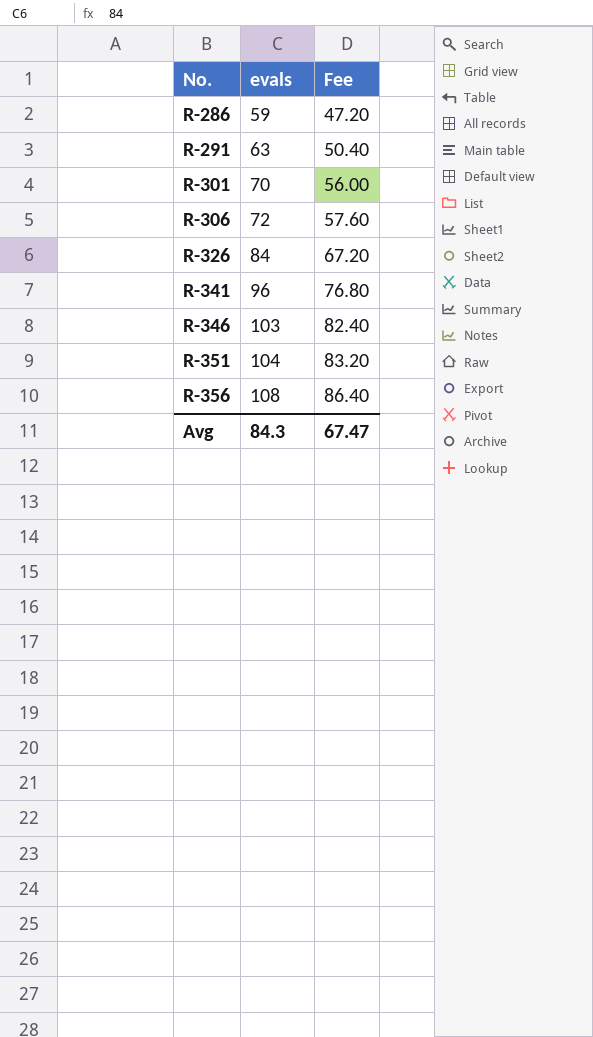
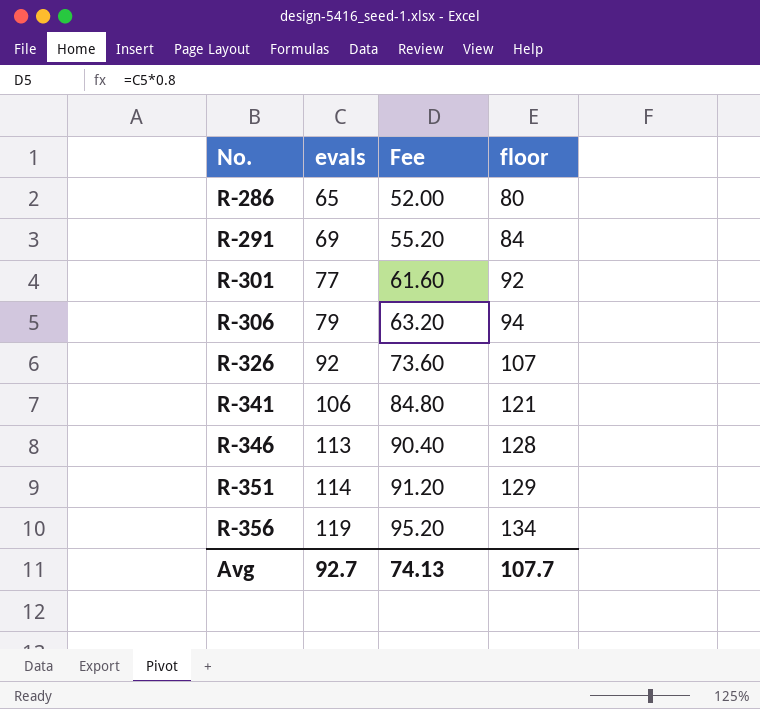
column floor | formula: none -> [evals] + 15
R-286 | evals: 59 -> 65
R-286 | Fee: 47.20 -> 52.00
R-291 | evals: 63 -> 69
R-291 | Fee: 50.40 -> 55.20
R-301 | evals: 70 -> 77
R-301 | Fee: 56.00 -> 61.60
R-306 | evals: 72 -> 79
R-306 | Fee: 57.60 -> 63.20
R-326 | evals: 84 -> 92
R-326 | Fee: 67.20 -> 73.60
R-341 | evals: 96 -> 106
R-341 | Fee: 76.80 -> 84.80
R-346 | evals: 103 -> 113
R-346 | Fee: 82.40 -> 90.40
R-351 | evals: 104 -> 114
R-351 | Fee: 83.20 -> 91.20
R-356 | evals: 108 -> 119
R-356 | Fee: 86.40 -> 95.20
Avg | evals: 84.3 -> 92.7
Avg | Fee: 67.47 -> 74.13

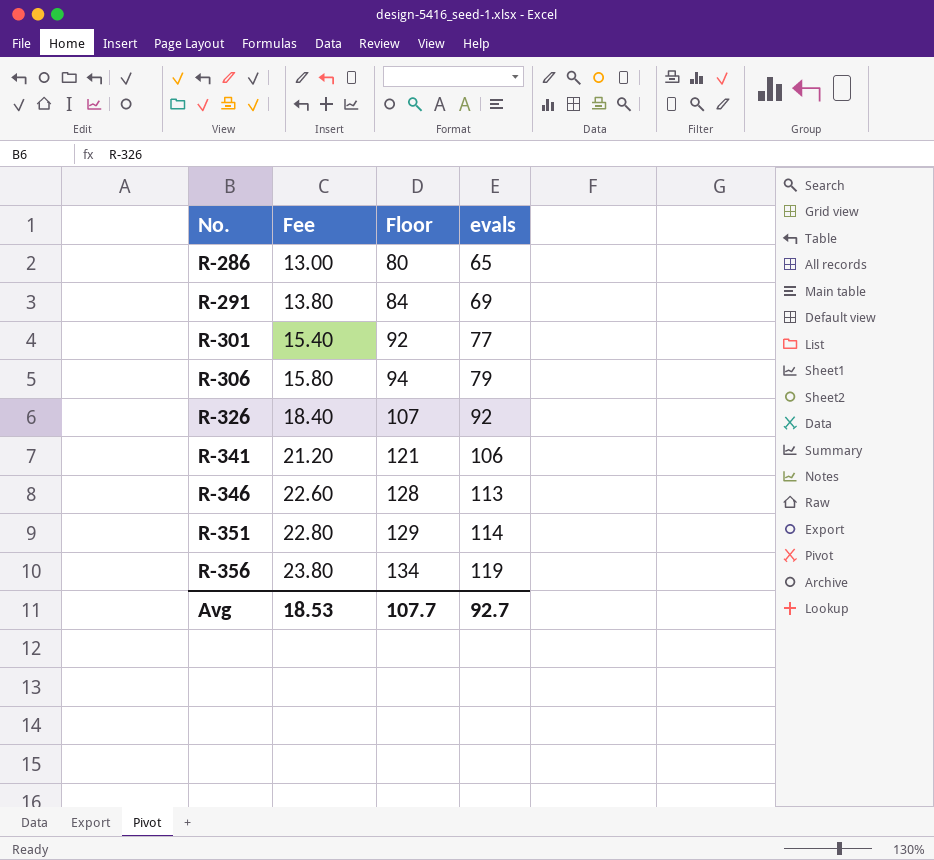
column Fee | formula: [evals] * 0.8 -> [evals] * 0.2
column name: floor -> Floor
column evals | position: 2 -> 4
Avg | Fee: 74.13 -> 18.53

